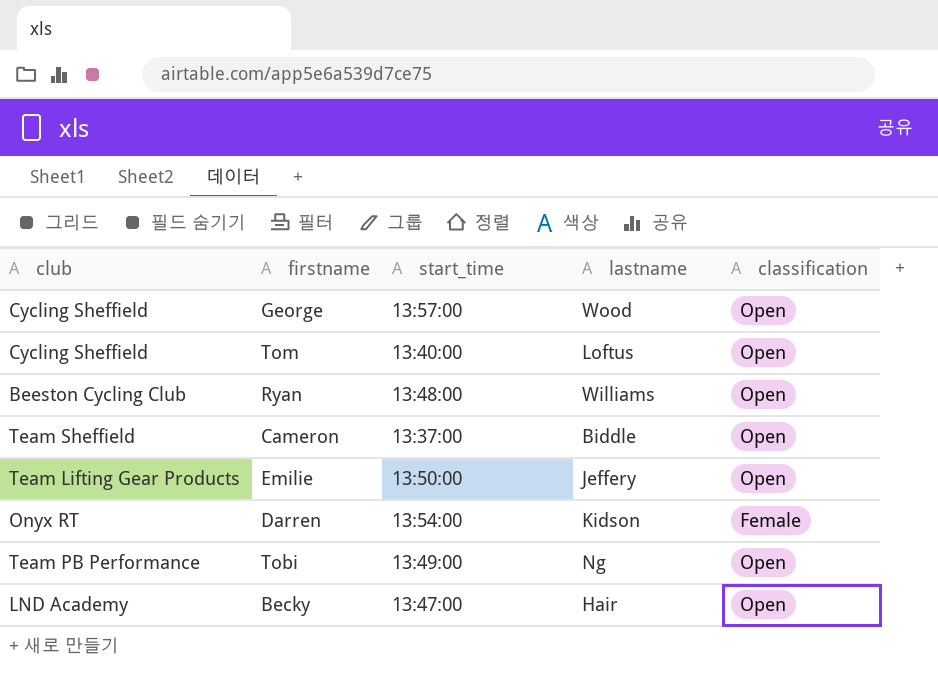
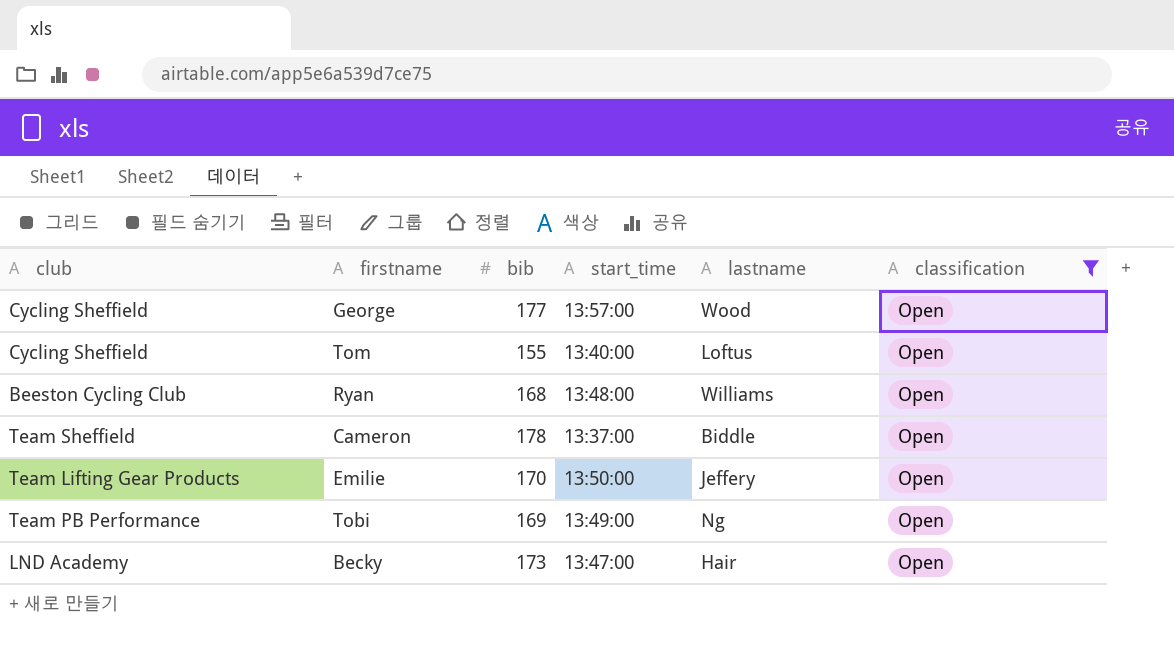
filter: none -> classification = Open
column bib | position: none -> 3

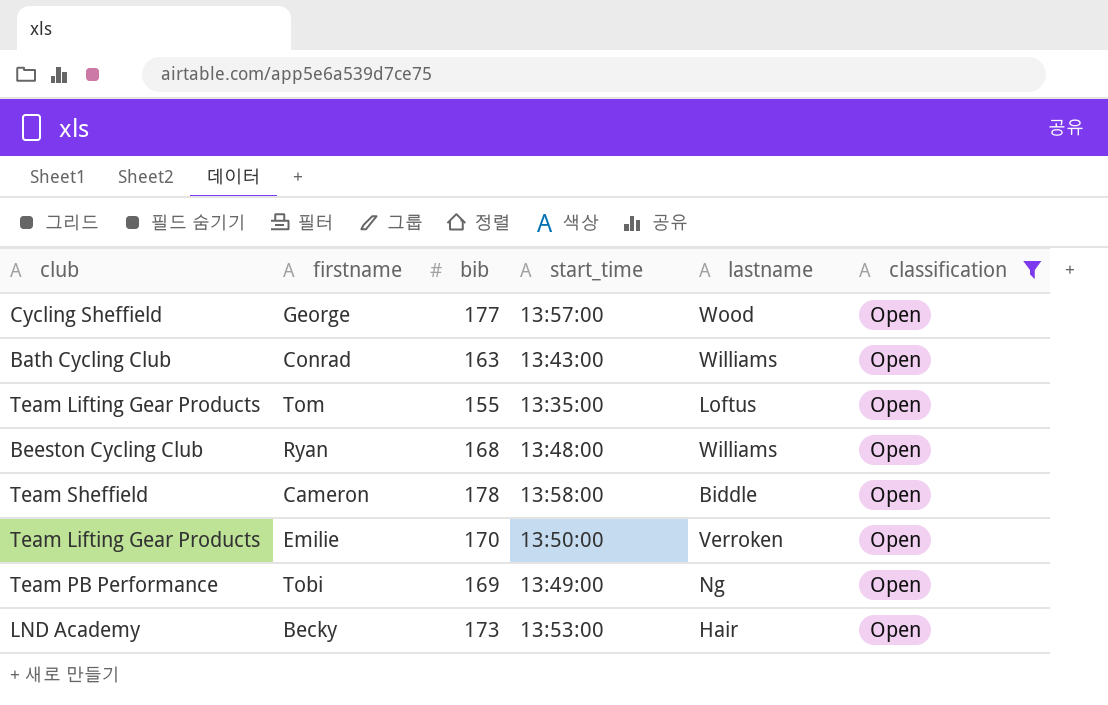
row Conrad: none -> Bath Cycling Club | 163 | 13:43:00 | Williams | Open
Tom | club: Cycling Sheffield -> Team Lifting Gear Products
Tom | start_time: 13:40:00 -> 13:35:00
Cameron | start_time: 13:37:00 -> 13:58:00
Emilie | lastname: Jeffery -> Verroken
Becky | start_time: 13:47:00 -> 13:53:00

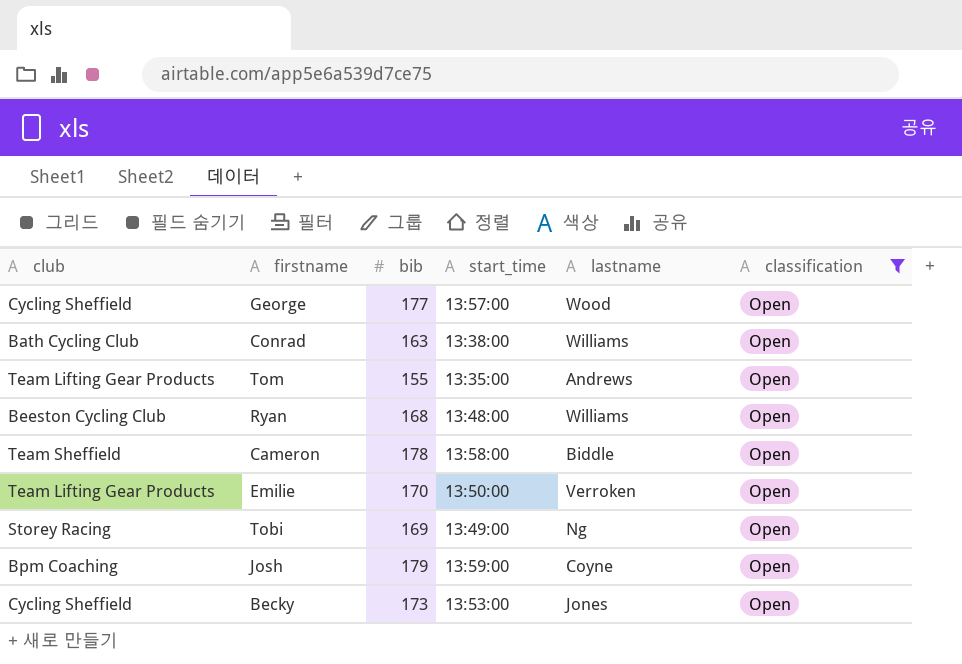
Conrad | start_time: 13:43:00 -> 13:38:00
Tom | lastname: Loftus -> Andrews
Tobi | club: Team PB Performance -> Storey Racing
row Josh: none -> Bpm Coaching | 179 | 13:59:00 | Coyne | Open
Becky | club: LND Academy -> Cycling Sheffield
Becky | lastname: Hair -> Jones

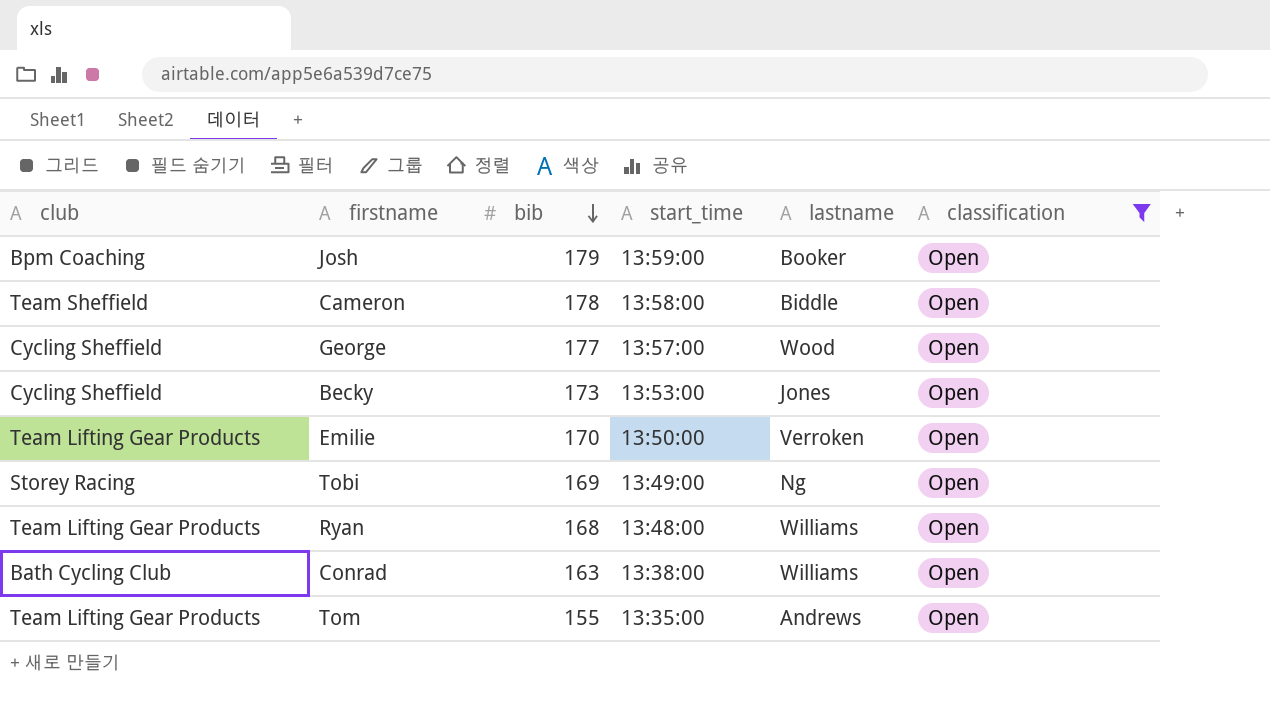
row order: none -> bib descending
Josh | lastname: Coyne -> Booker
Ryan | club: Beeston Cycling Club -> Team Lifting Gear Products

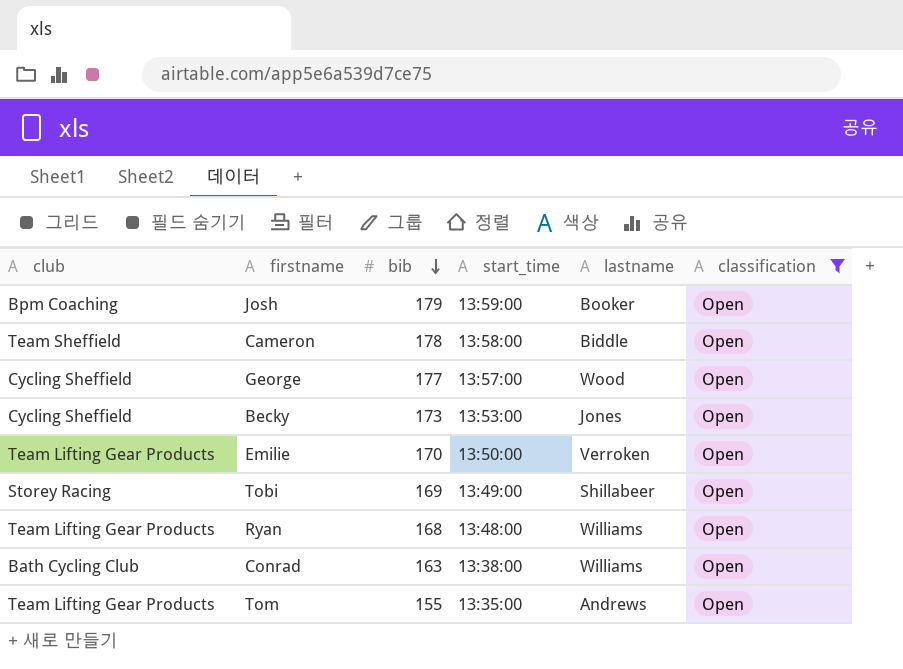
Tobi | lastname: Ng -> Shillabeer

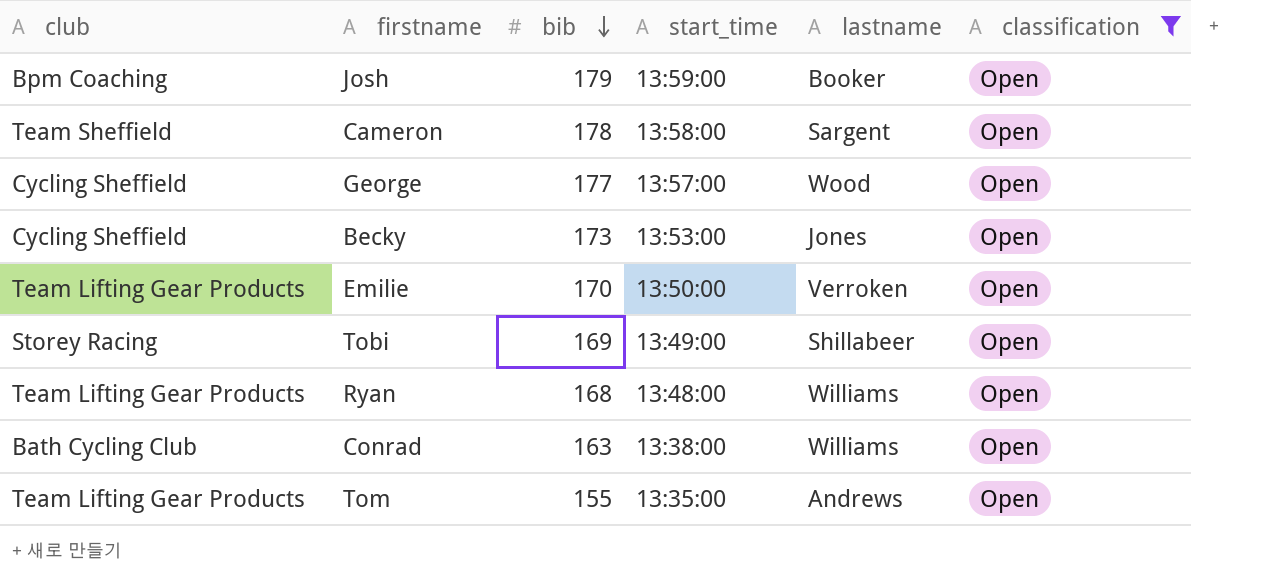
Cameron | lastname: Biddle -> Sargent

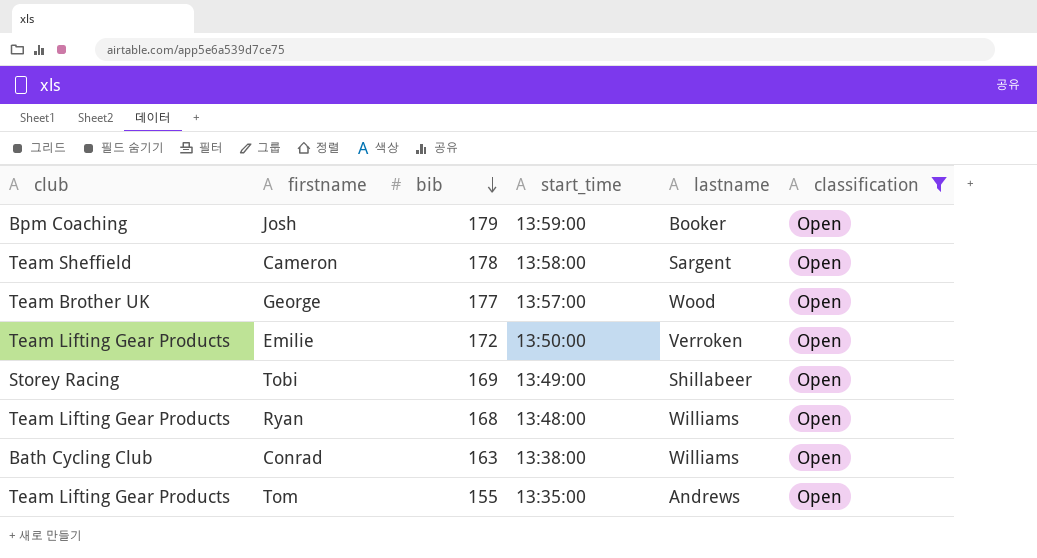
row Becky: Cycling Sheffield | 173 | 13:53:00 | Jones | Open -> none
George | club: Cycling Sheffield -> Team Brother UK
Emilie | bib: 170 -> 172

